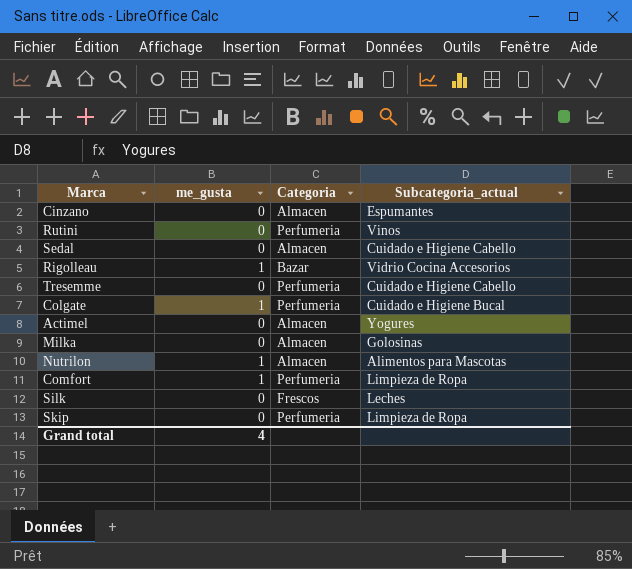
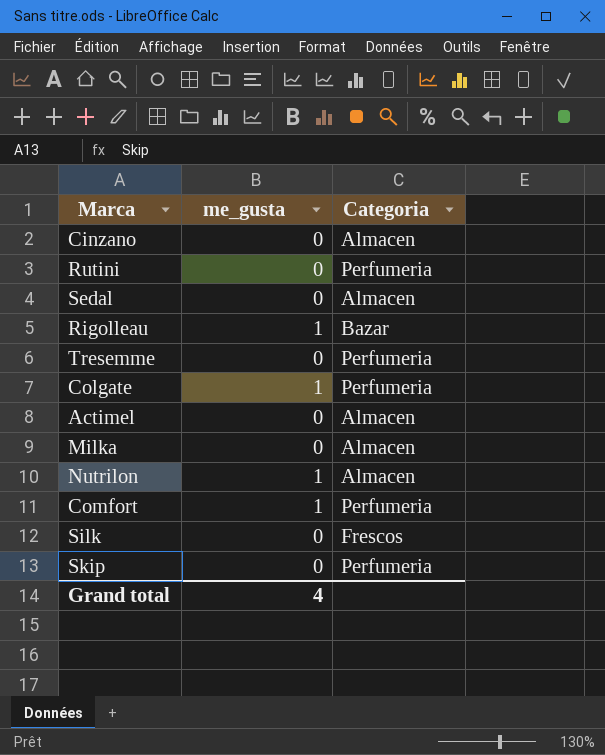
column Subcategoria_actual | position: 4 -> none

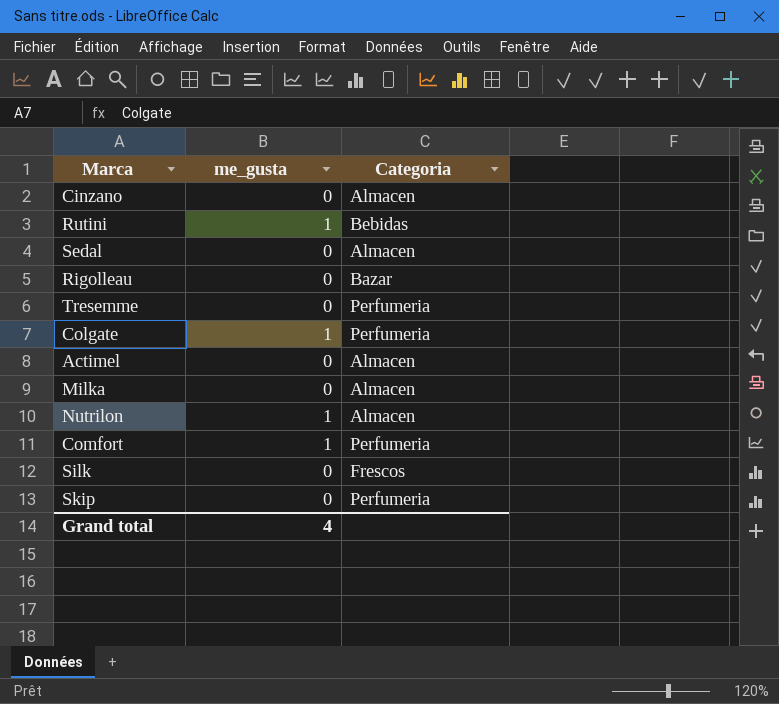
Rutini | me_gusta: 0 -> 1
Rutini | Categoria: Perfumeria -> Bebidas
Rigolleau | me_gusta: 1 -> 0

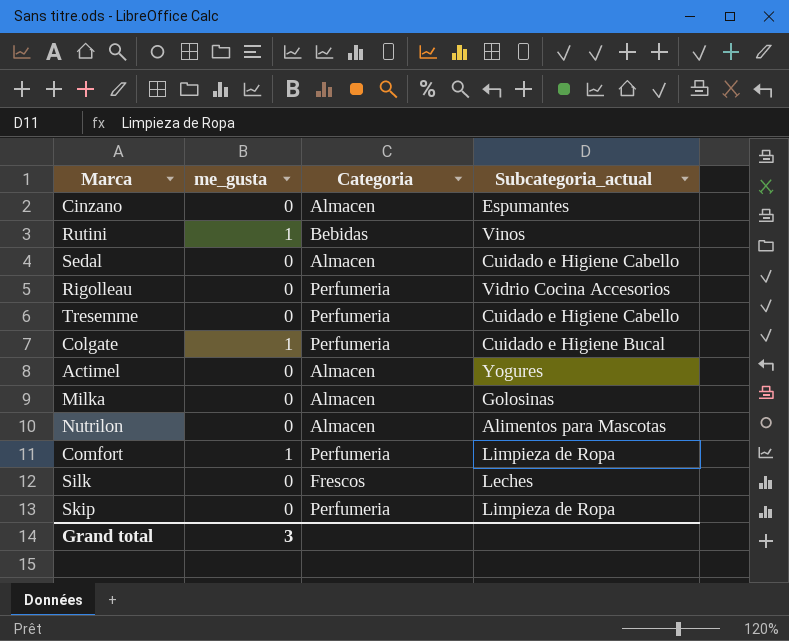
column Subcategoria_actual | position: none -> 4
Rigolleau | Categoria: Bazar -> Perfumeria
Nutrilon | me_gusta: 1 -> 0
Grand total | me_gusta: 4 -> 3

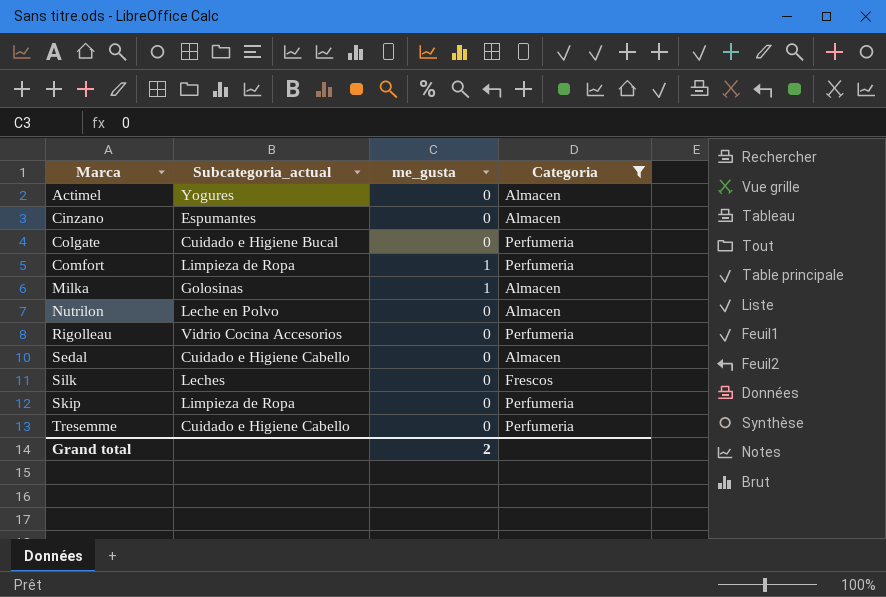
filter: none -> Categoria != Bebidas
row order: none -> Marca ascending
column Subcategoria_actual | position: 4 -> 2
Colgate | me_gusta: 1 -> 0
Milka | me_gusta: 0 -> 1
Nutrilon | Subcategoria_actual: Alimentos para Mascotas -> Leche en Polvo
Grand total | me_gusta: 3 -> 2

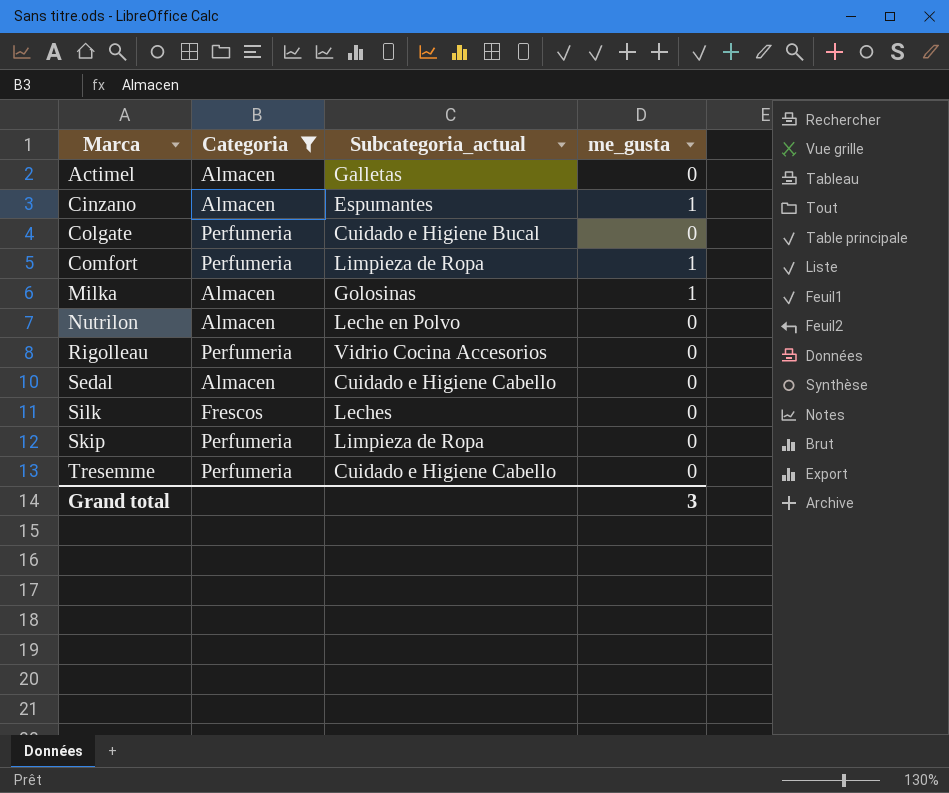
column Categoria | position: 4 -> 2
Actimel | Subcategoria_actual: Yogures -> Galletas
Cinzano | me_gusta: 0 -> 1
Grand total | me_gusta: 2 -> 3

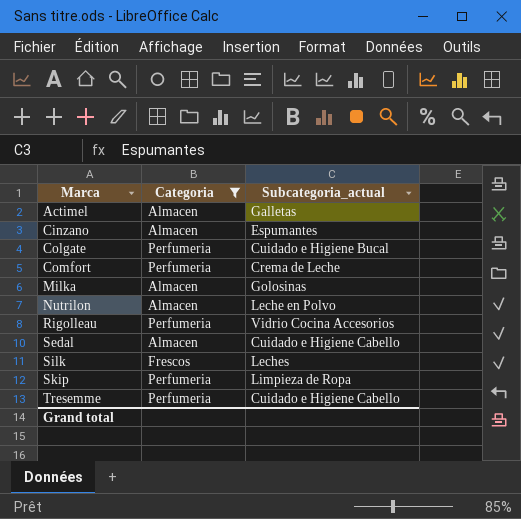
column me_gusta | position: 4 -> none
Comfort | Subcategoria_actual: Limpieza de Ropa -> Crema de Leche

